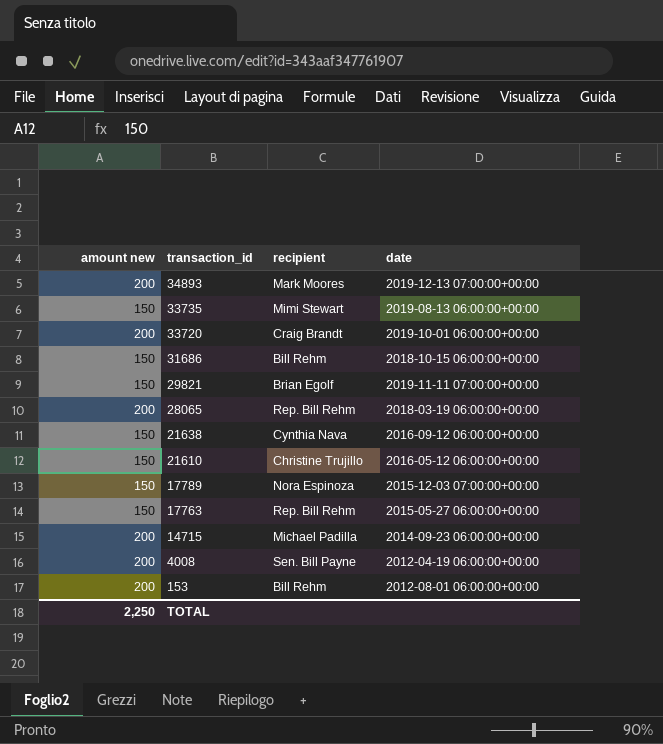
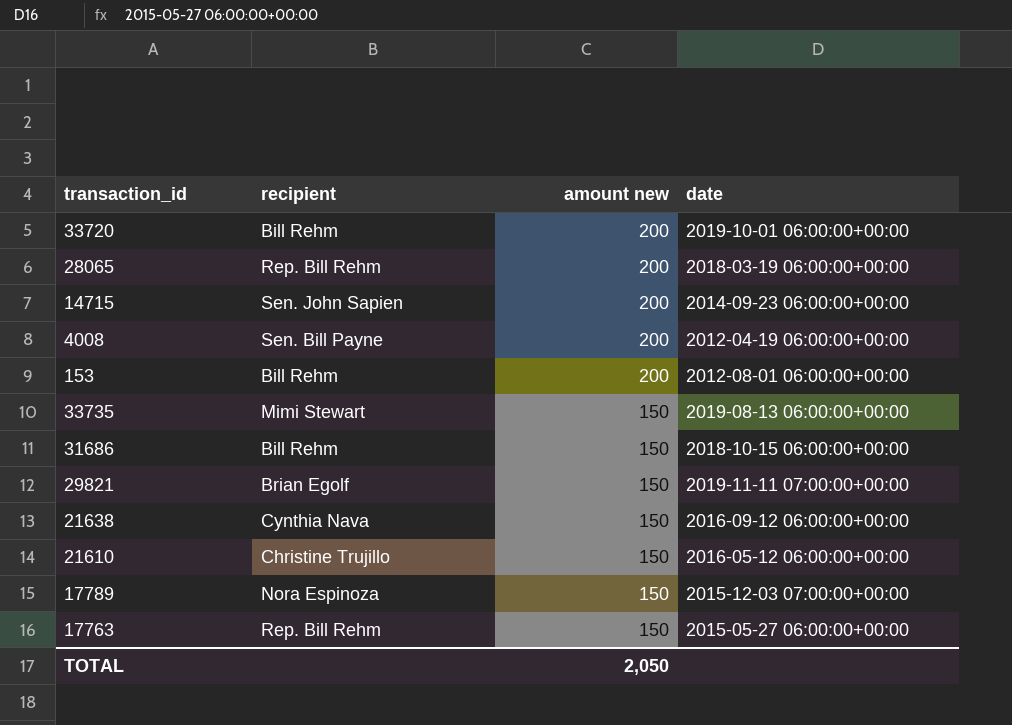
row order: transaction_id descending -> amount new descending
column amount new | position: 1 -> 3
row 34893: 200 | Mark Moores | 2019-12-13 07:00:00+00:00 -> none
33720 | recipient: Craig Brandt -> Bill Rehm
14715 | recipient: Michael Padilla -> Sen. John Sapien
TOTAL | amount new: 2,250 -> 2,050

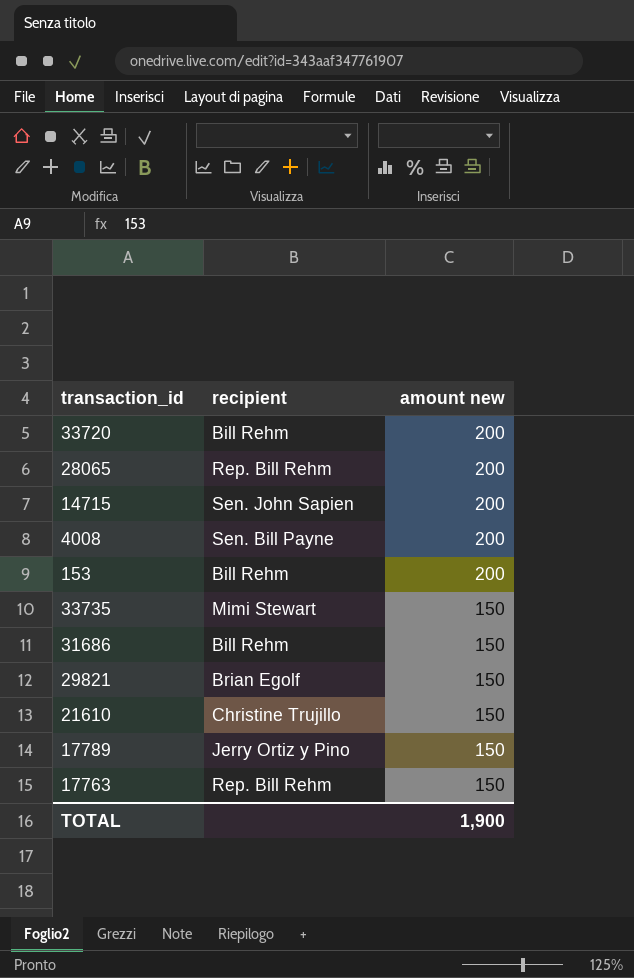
column date | position: 4 -> none
row 21638: Cynthia Nava | 150 | 2016-09-12 06:00:00+00:00 -> none
17789 | recipient: Nora Espinoza -> Jerry Ortiz y Pino
TOTAL | amount new: 2,050 -> 1,900

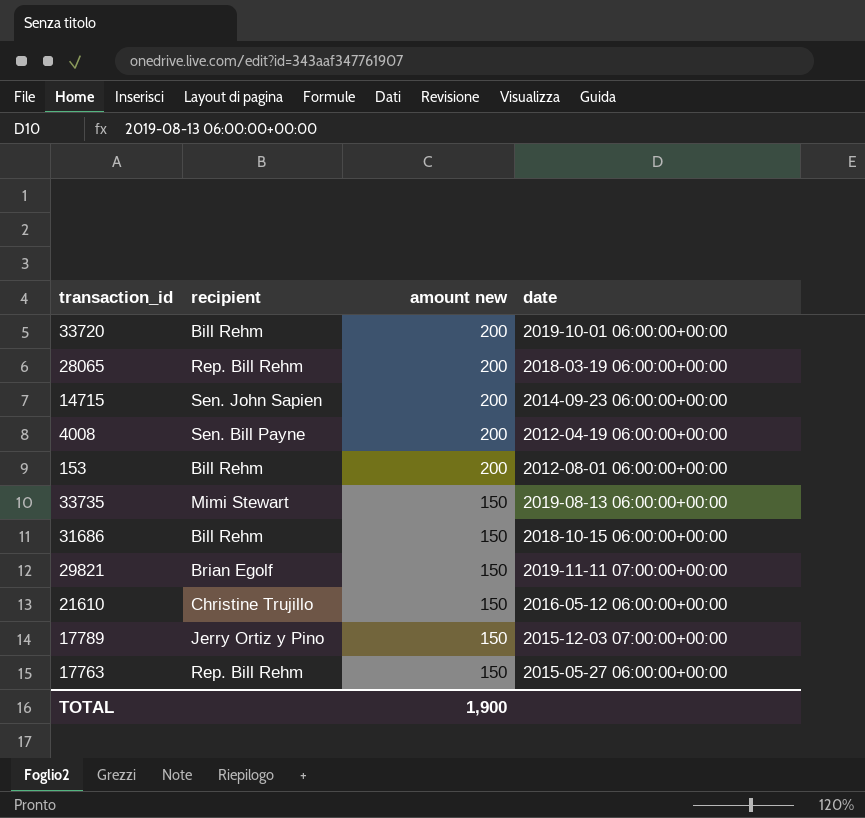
column date | position: none -> 4

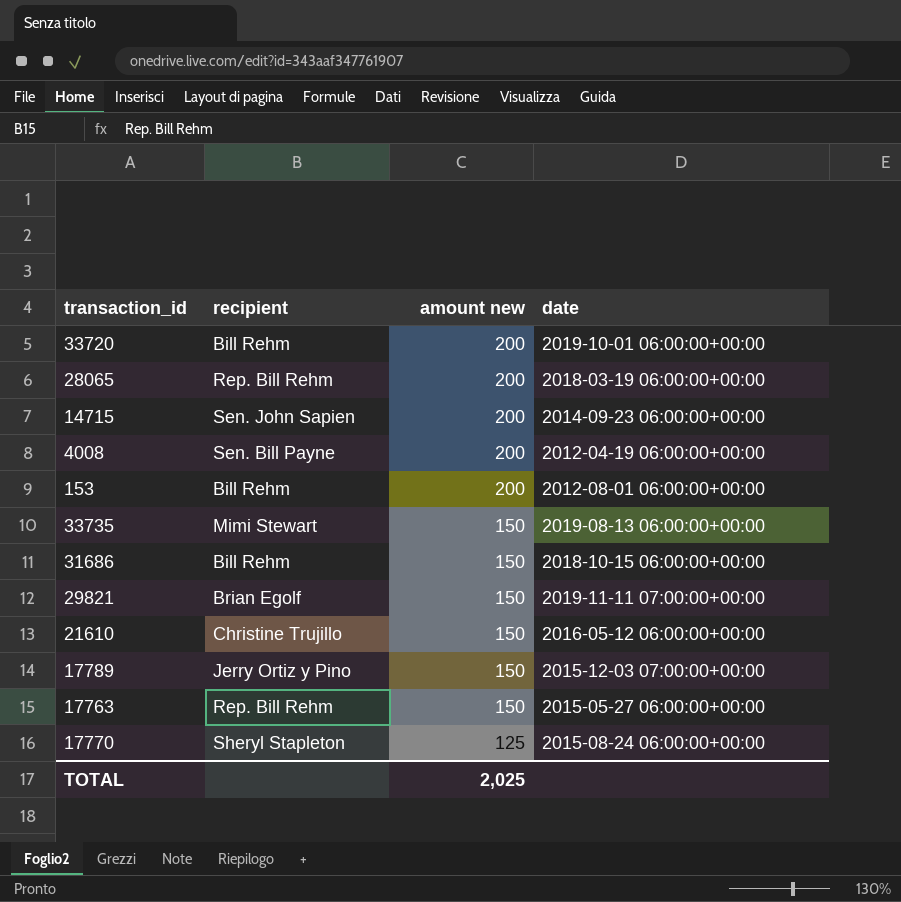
row 17770: none -> Sheryl Stapleton | 125 | 2015-08-24 06:00:00+00:00
TOTAL | amount new: 1,900 -> 2,025

